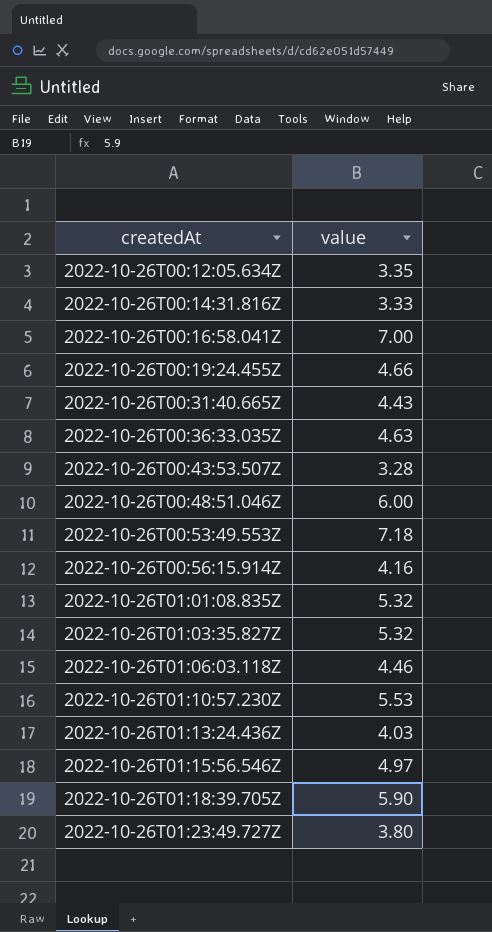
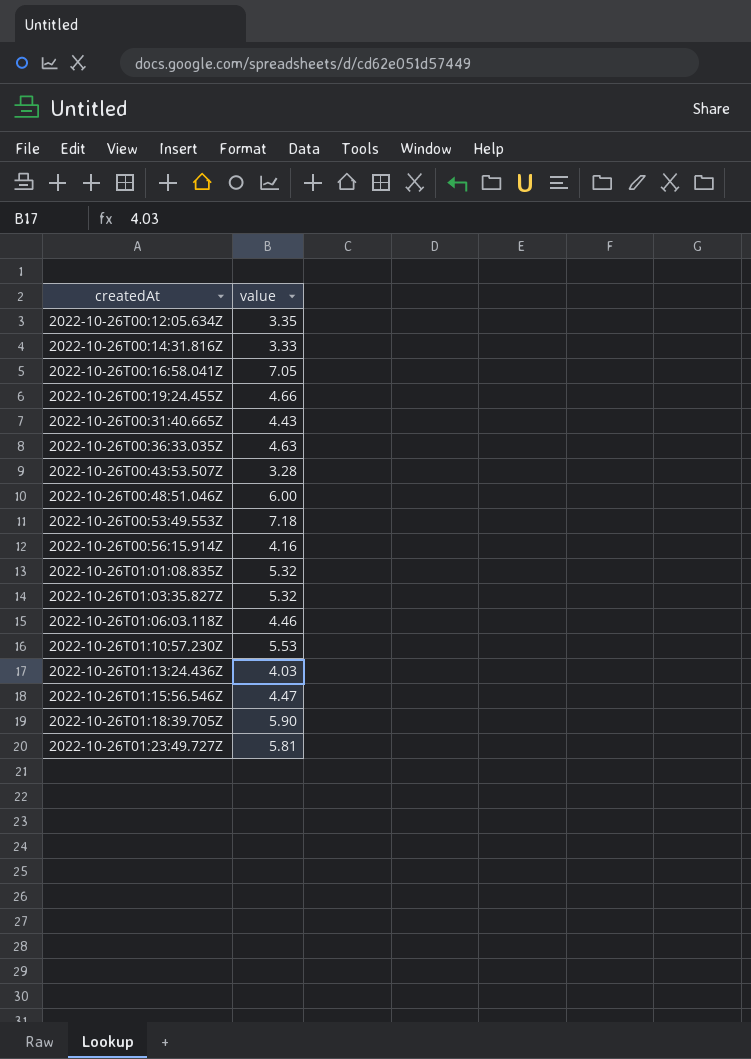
2022-10-26T00:16:58.041Z | value: 7.00 -> 7.05
2022-10-26T01:15:56.546Z | value: 4.97 -> 4.47
2022-10-26T01:23:49.727Z | value: 3.80 -> 5.81

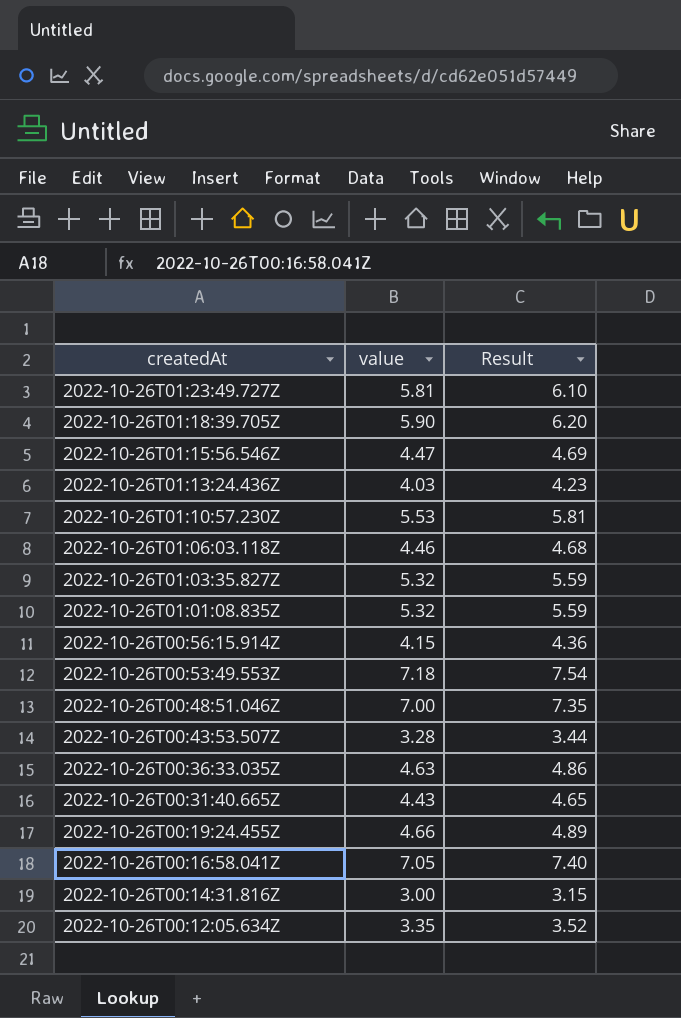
row order: createdAt ascending -> createdAt descending
column Result | formula: none -> [value] * 1.05
2022-10-26T00:56:15.914Z | value: 4.16 -> 4.15
2022-10-26T00:48:51.046Z | value: 6.00 -> 7.00
2022-10-26T00:14:31.816Z | value: 3.33 -> 3.00

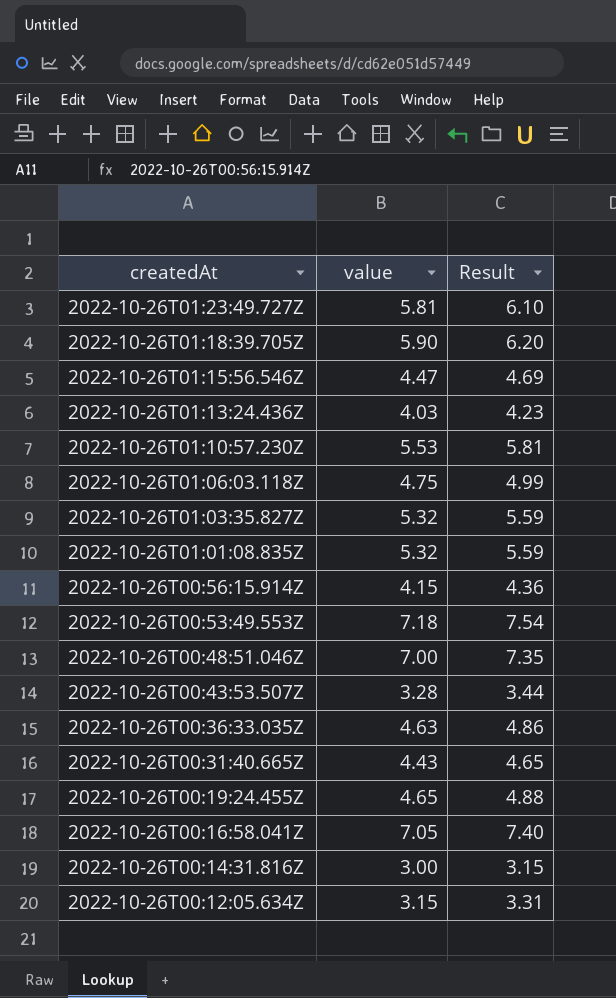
2022-10-26T01:06:03.118Z | value: 4.46 -> 4.75
2022-10-26T01:06:03.118Z | Result: 4.68 -> 4.99
2022-10-26T00:19:24.455Z | value: 4.66 -> 4.65
2022-10-26T00:19:24.455Z | Result: 4.89 -> 4.88
2022-10-26T00:12:05.634Z | value: 3.35 -> 3.15
2022-10-26T00:12:05.634Z | Result: 3.52 -> 3.31

